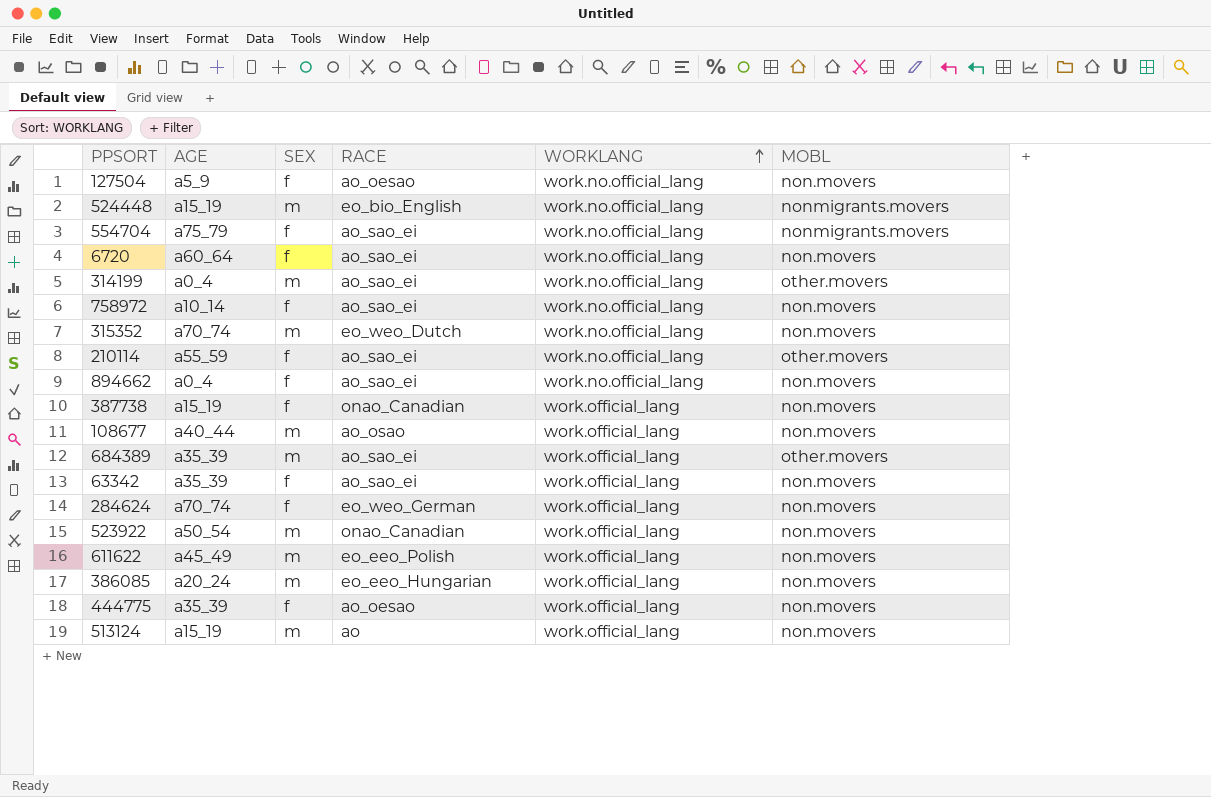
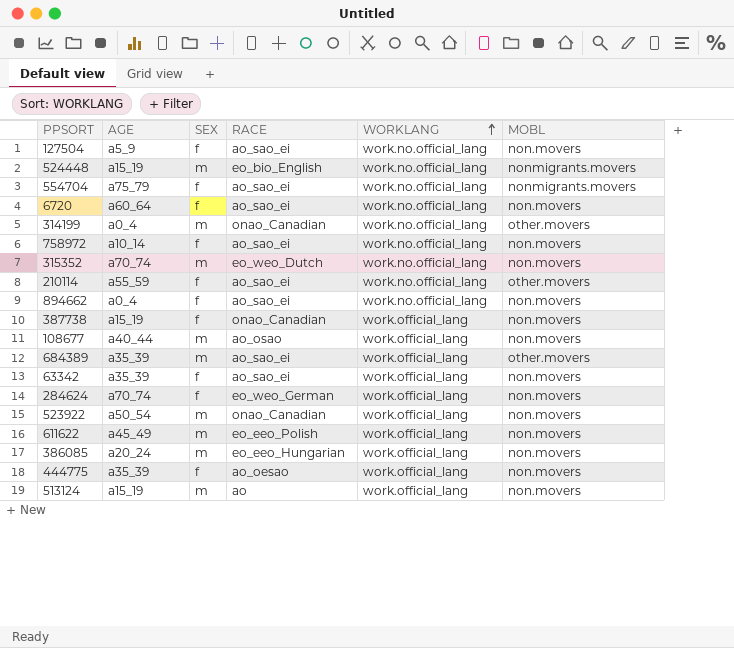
127504 | RACE: ao_oesao -> ao_sao_ei
314199 | RACE: ao_sao_ei -> onao_Canadian

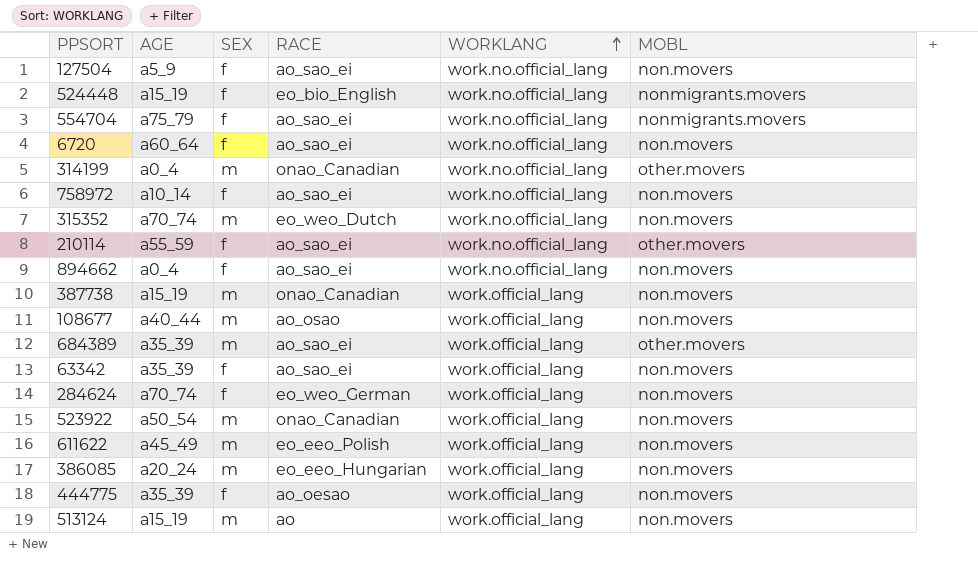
524448 | SEX: m -> f
387738 | SEX: f -> m

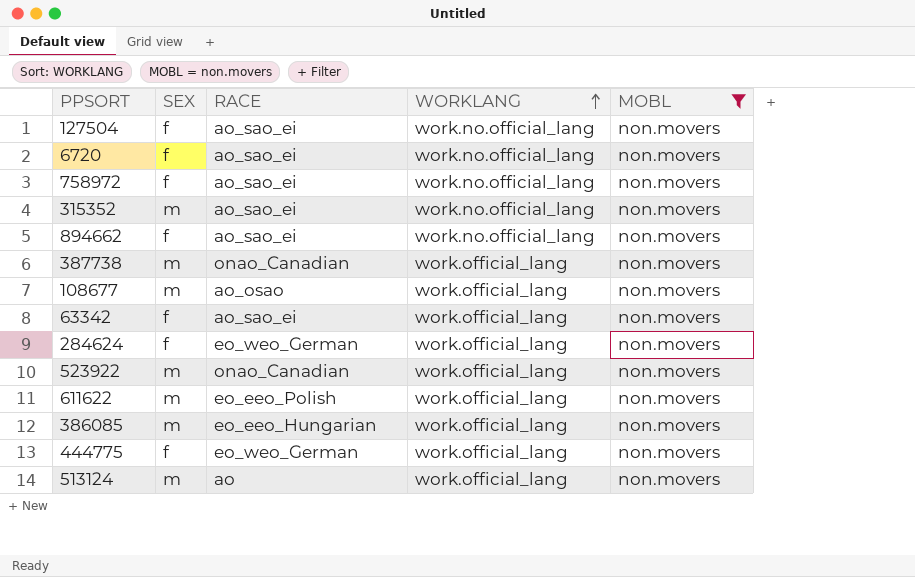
filter: none -> MOBL = non.movers
column AGE | position: 2 -> none
315352 | RACE: eo_weo_Dutch -> ao_sao_ei
444775 | RACE: ao_oesao -> eo_weo_German

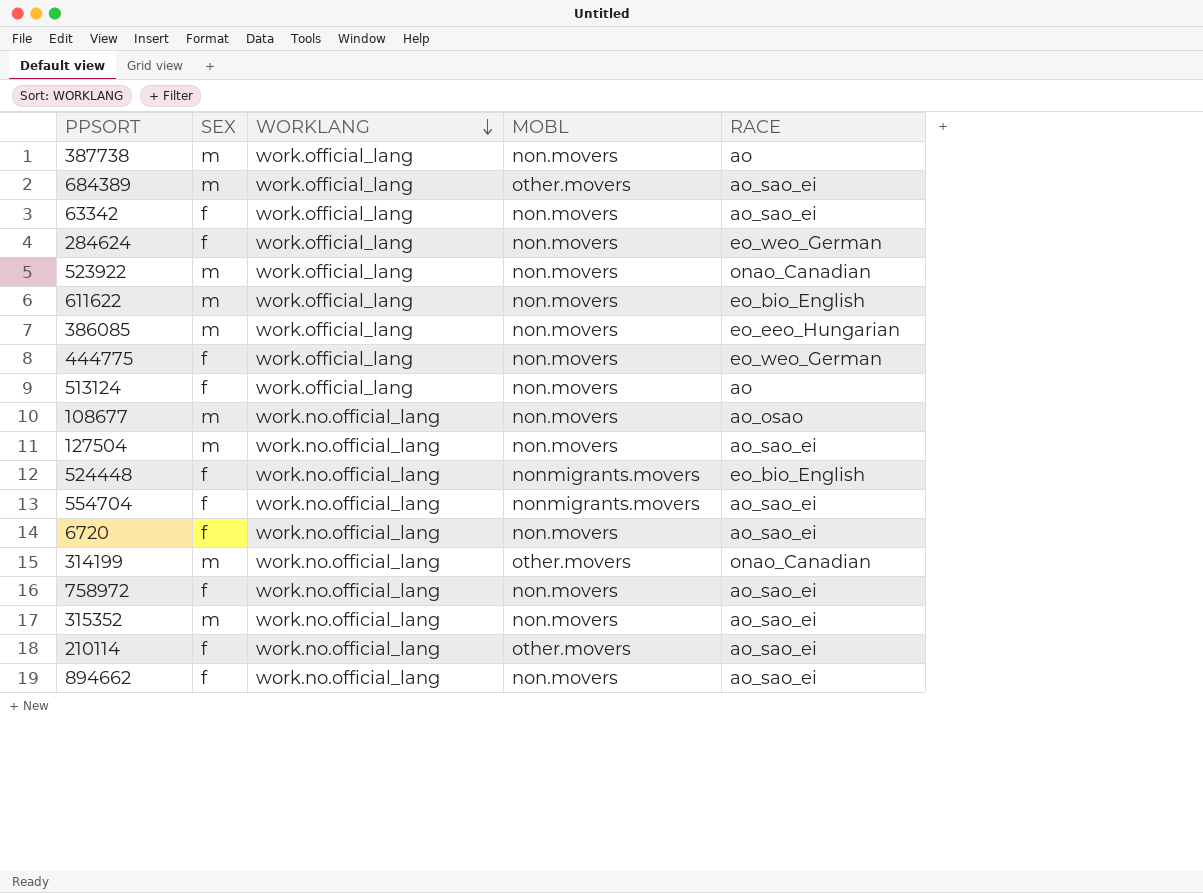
filter: MOBL = non.movers -> none
row order: WORKLANG ascending -> WORKLANG descending
column RACE | position: 3 -> 5
387738 | RACE: onao_Canadian -> ao
611622 | RACE: eo_eeo_Polish -> eo_bio_English
513124 | SEX: m -> f
108677 | WORKLANG: work.official_lang -> work.no.official_lang
127504 | SEX: f -> m

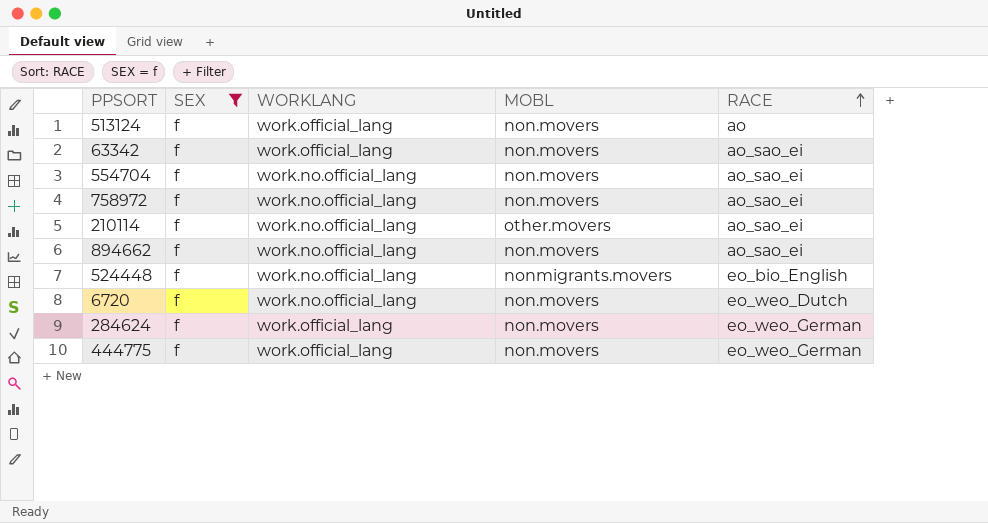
filter: none -> SEX = f
row order: WORKLANG descending -> RACE ascending
554704 | MOBL: nonmigrants.movers -> non.movers
6720 | RACE: ao_sao_ei -> eo_weo_Dutch

